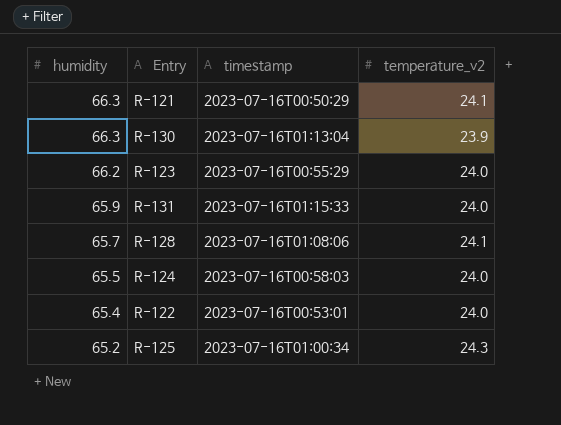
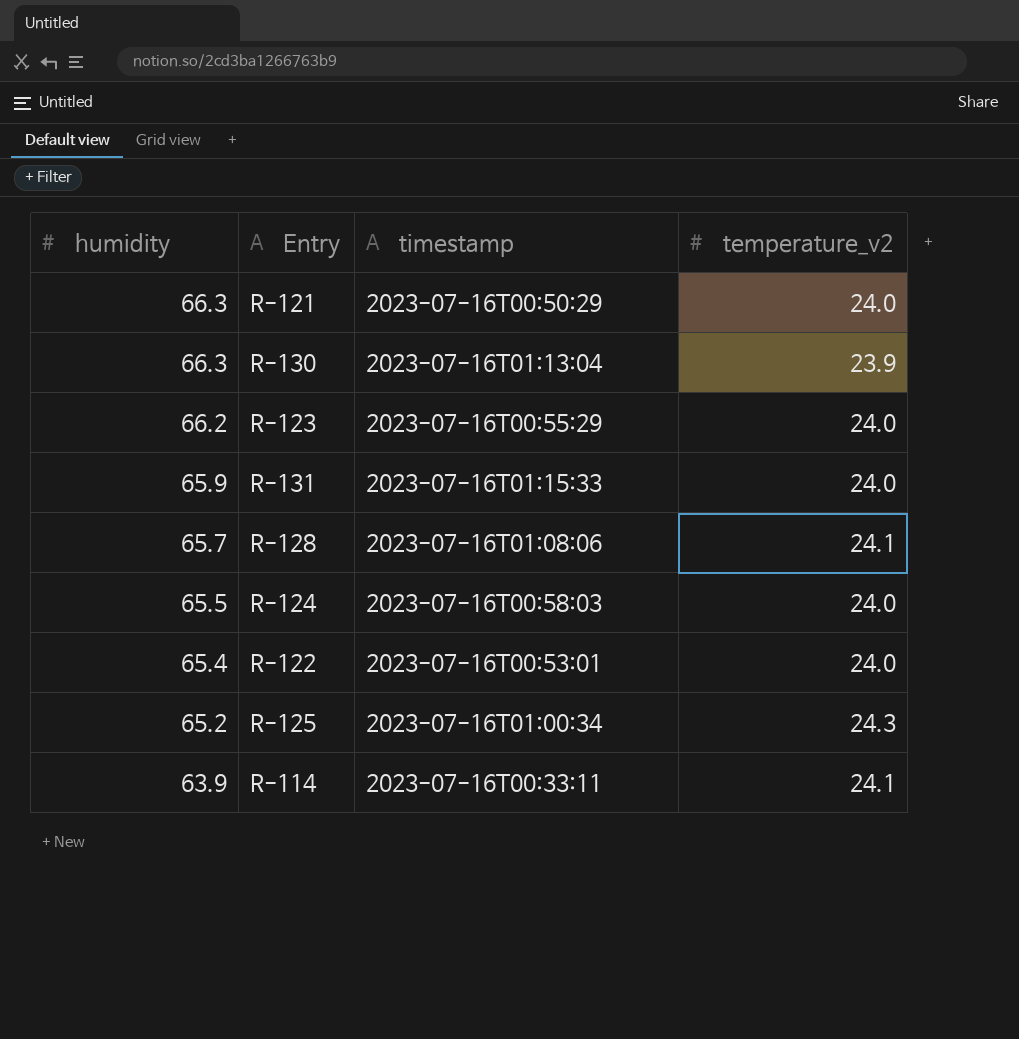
R-121 | temperature_v2: 24.1 -> 24.0
row R-114: none -> 63.9 | 2023-07-16T00:33:11 | 24.1

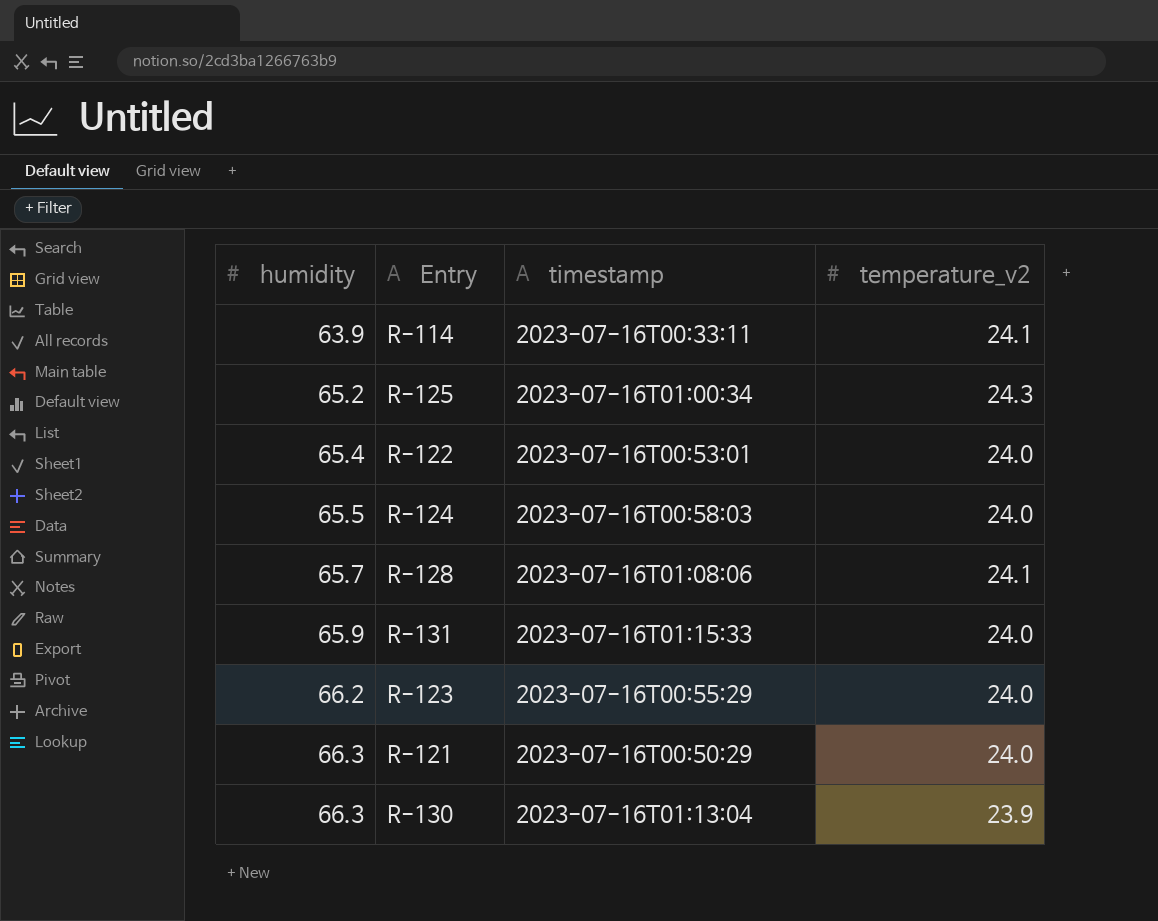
row order: humidity descending -> humidity ascending

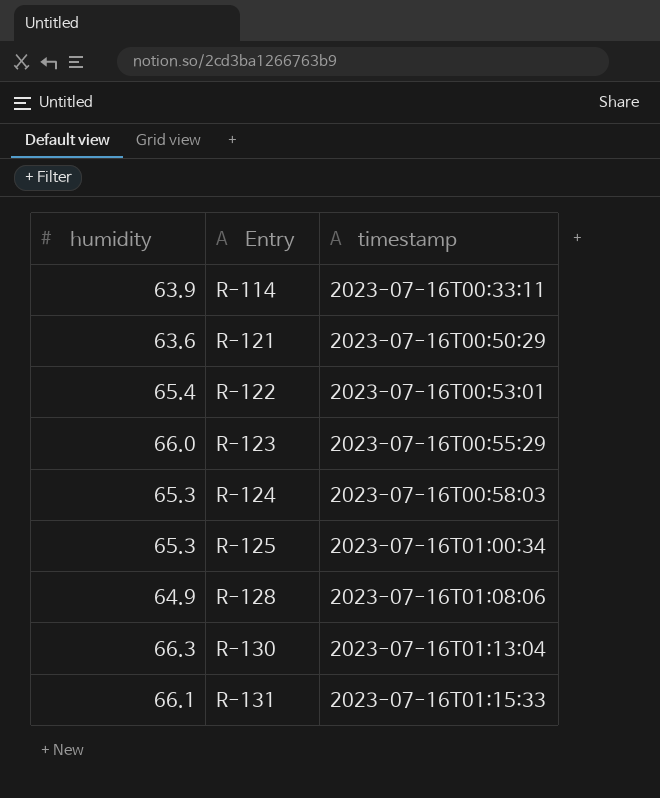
row order: humidity ascending -> Entry ascending
column temperature_v2 | position: 4 -> none
R-121 | humidity: 66.3 -> 63.6
R-123 | humidity: 66.2 -> 66.0
R-124 | humidity: 65.5 -> 65.3
R-125 | humidity: 65.2 -> 65.3
R-128 | humidity: 65.7 -> 64.9
R-131 | humidity: 65.9 -> 66.1

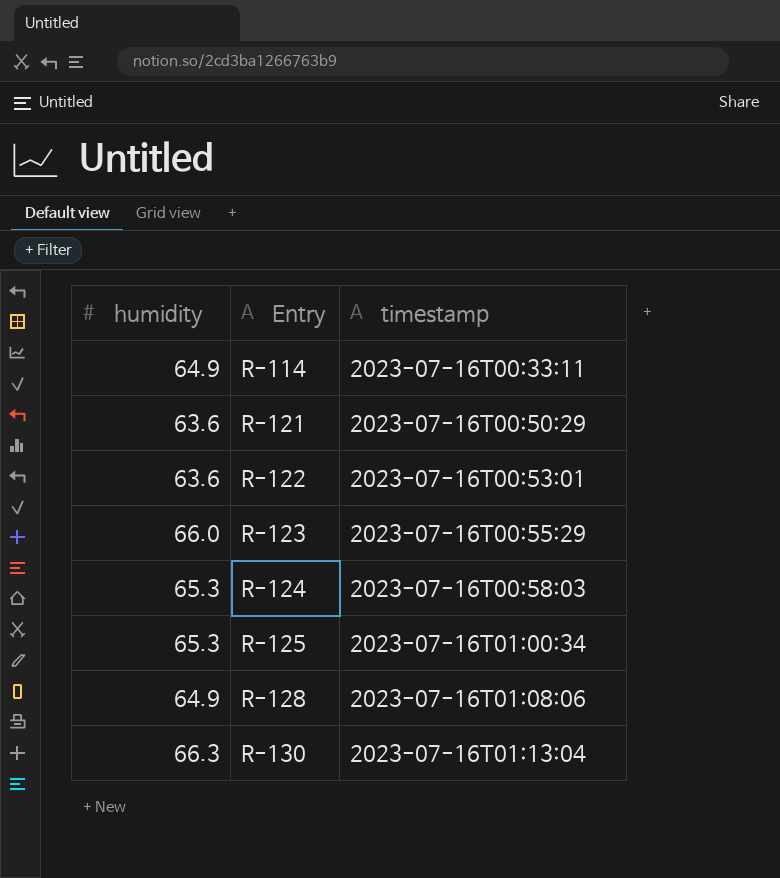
row R-131: 66.1 | 2023-07-16T01:15:33 -> none
R-114 | humidity: 63.9 -> 64.9
R-122 | humidity: 65.4 -> 63.6

